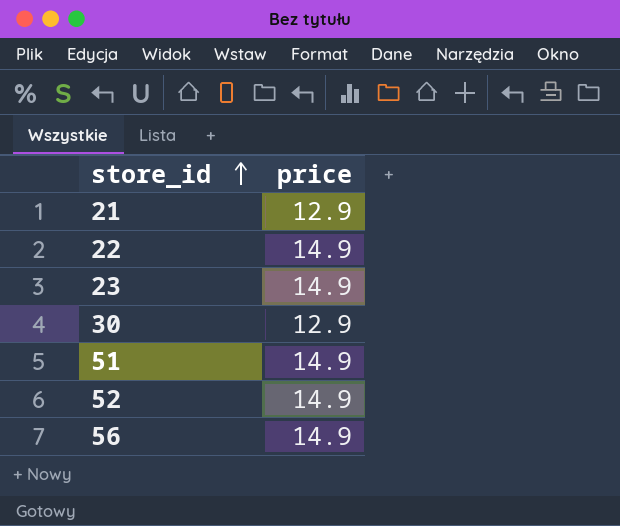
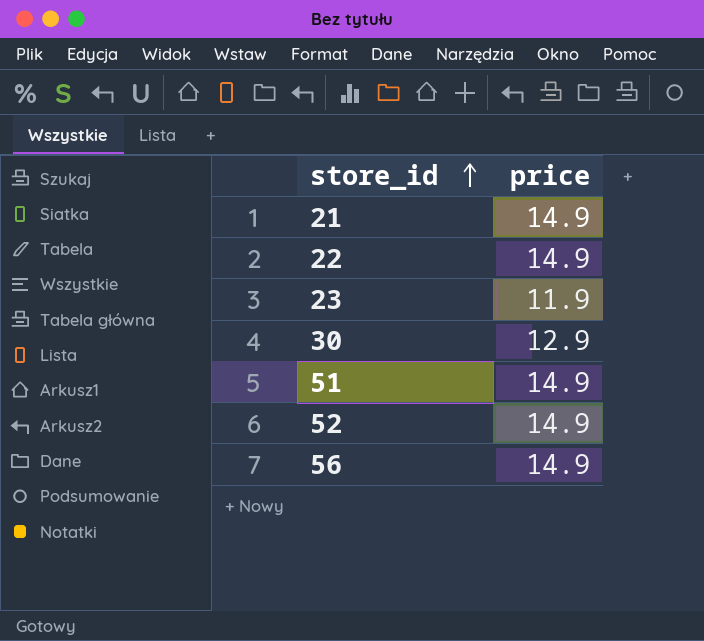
21 | price: 12.9 -> 14.9
23 | price: 14.9 -> 11.9

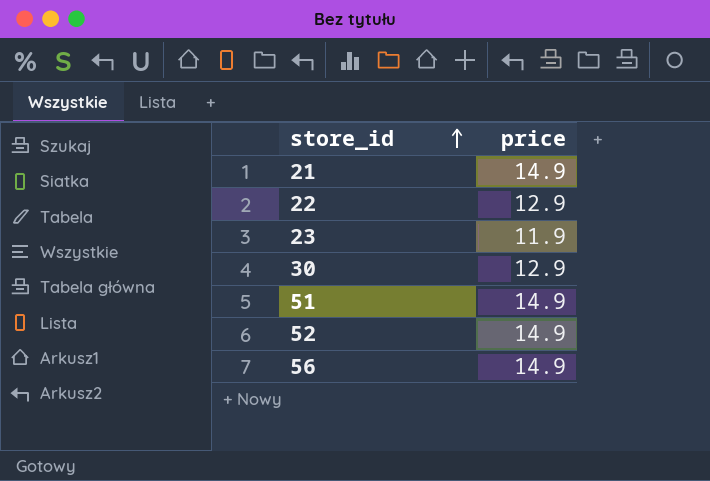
22 | price: 14.9 -> 12.9

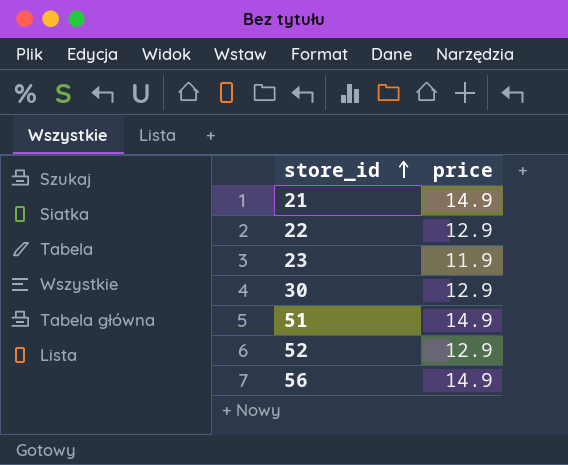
52 | price: 14.9 -> 12.9

